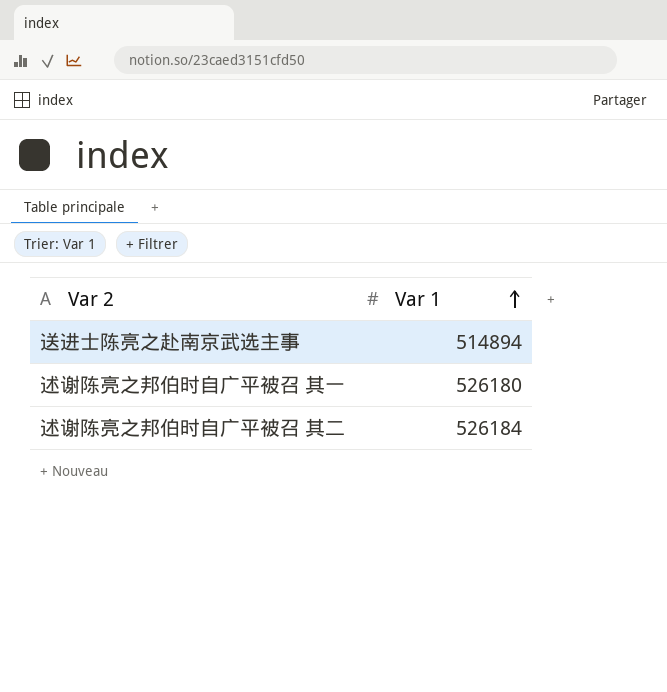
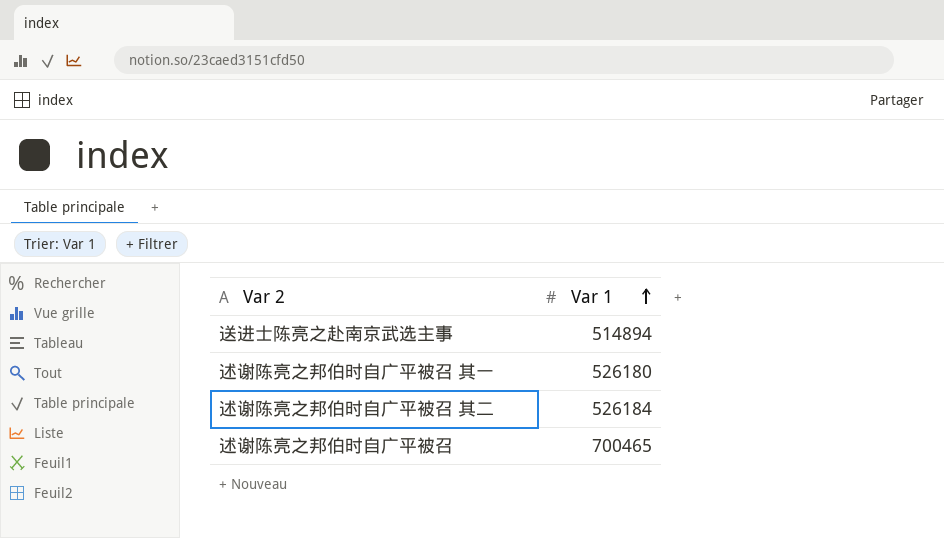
row 述谢陈亮之邦伯时自广平被召: none -> 700465

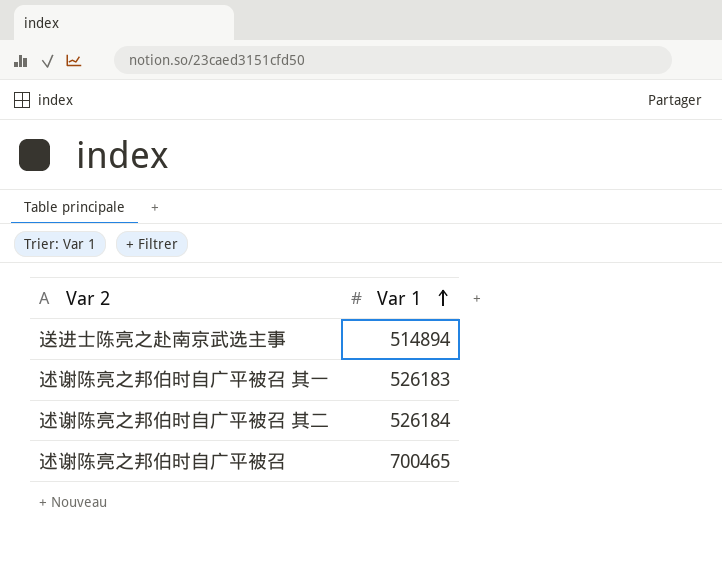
述谢陈亮之邦伯时自广平被召 其一 | Var 1: 526180 -> 526183

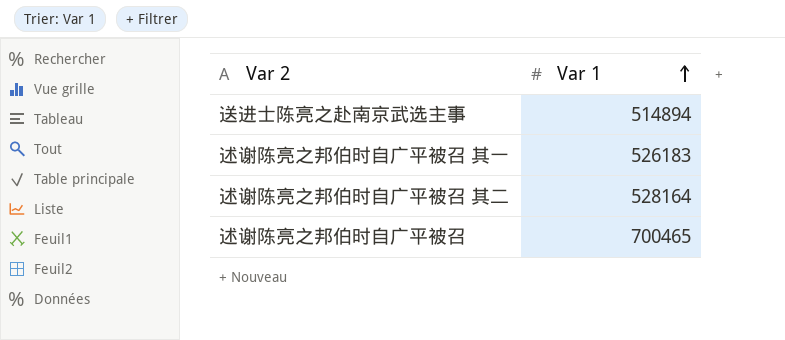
述谢陈亮之邦伯时自广平被召 其二 | Var 1: 526184 -> 528164

